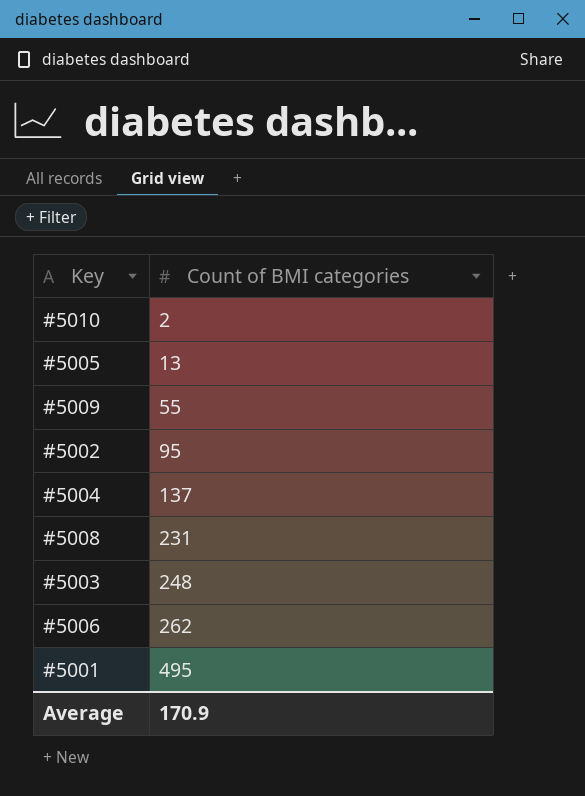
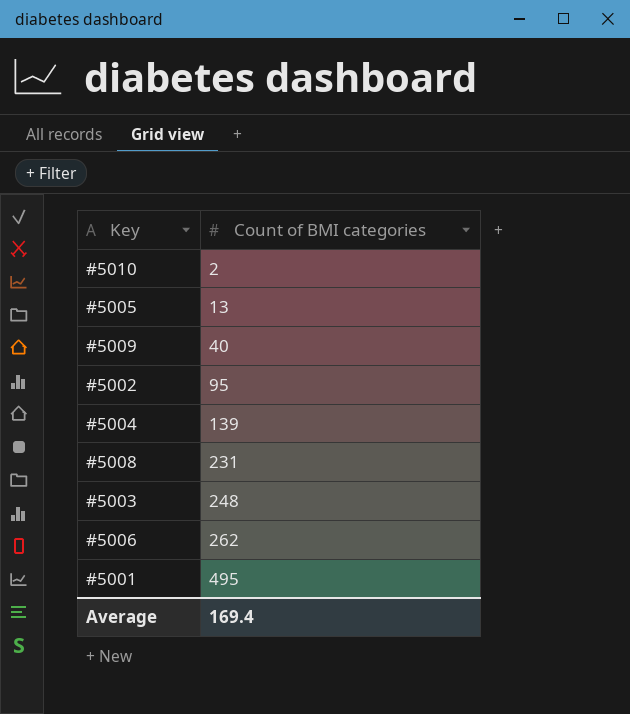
#5009 | Count of BMI categories: 55 -> 40
#5004 | Count of BMI categories: 137 -> 139
Average | Count of BMI categories: 170.9 -> 169.4

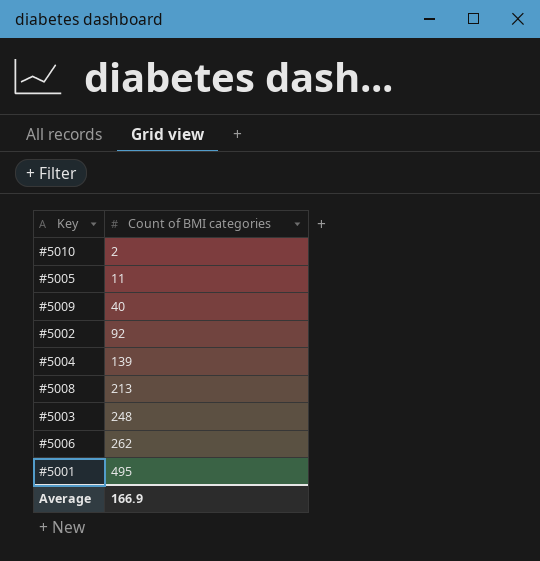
#5005 | Count of BMI categories: 13 -> 11
#5002 | Count of BMI categories: 95 -> 92
#5008 | Count of BMI categories: 231 -> 213
Average | Count of BMI categories: 169.4 -> 166.9

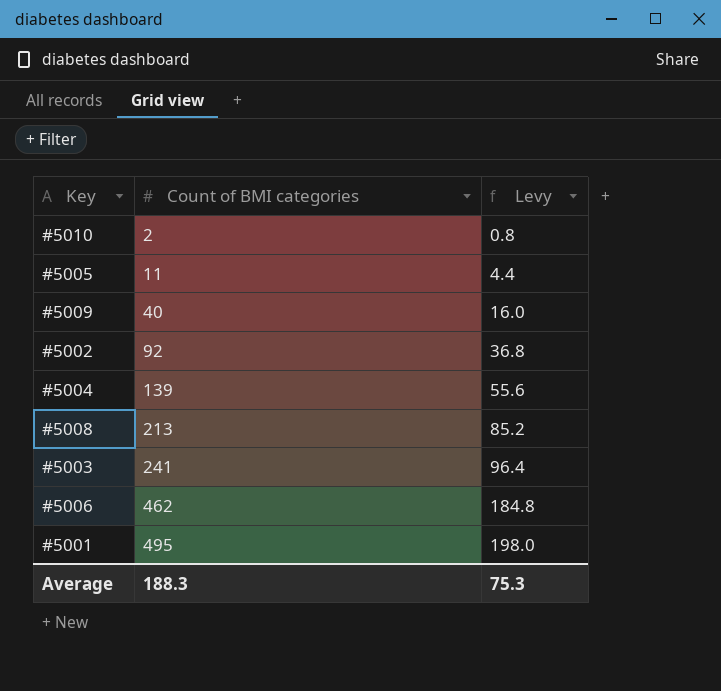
column Levy | formula: none -> [Count of BMI categories] * 0.4
#5003 | Count of BMI categories: 248 -> 241
#5006 | Count of BMI categories: 262 -> 462
Average | Count of BMI categories: 166.9 -> 188.3

